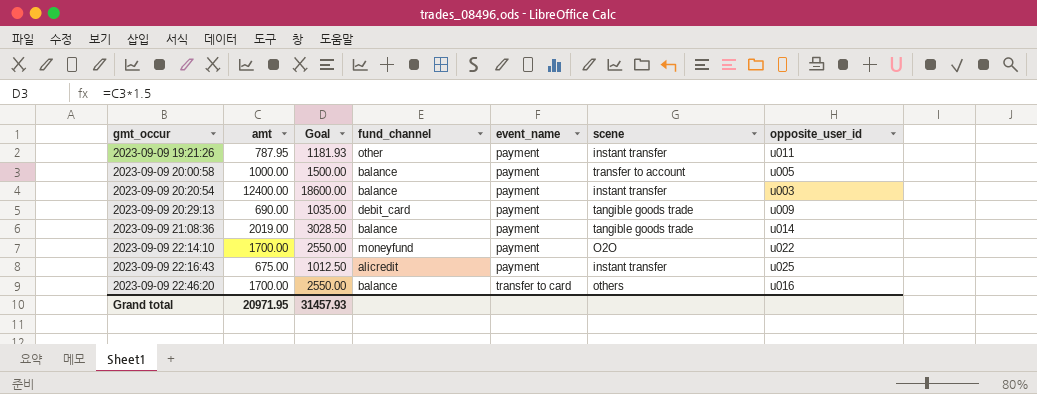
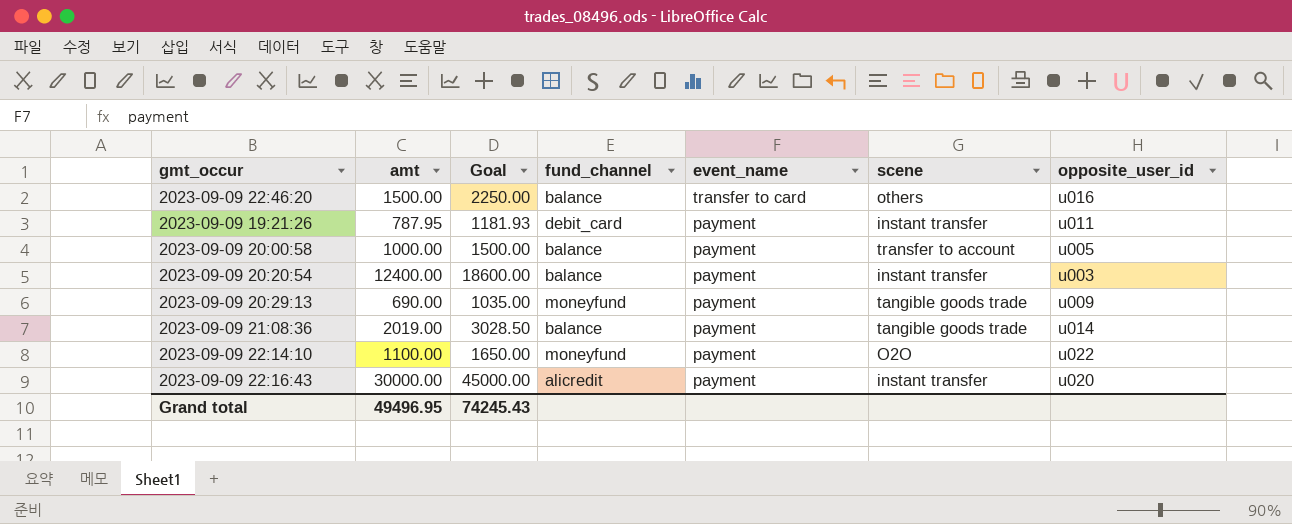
row order: gmt_occur ascending -> event_name descending
2023-09-09 22:46:20 | amt: 1700.00 -> 1500.00
2023-09-09 22:46:20 | Goal: 2550.00 -> 2250.00
2023-09-09 19:21:26 | fund_channel: other -> debit_card
2023-09-09 20:29:13 | fund_channel: debit_card -> moneyfund
2023-09-09 22:14:10 | amt: 1700.00 -> 1100.00
2023-09-09 22:14:10 | Goal: 2550.00 -> 1650.00
2023-09-09 22:16:43 | amt: 675.00 -> 30000.00
2023-09-09 22:16:43 | Goal: 1012.50 -> 45000.00
2023-09-09 22:16:43 | opposite_user_id: u025 -> u020
Grand total | amt: 20971.95 -> 49496.95
Grand total | Goal: 31457.93 -> 74245.43

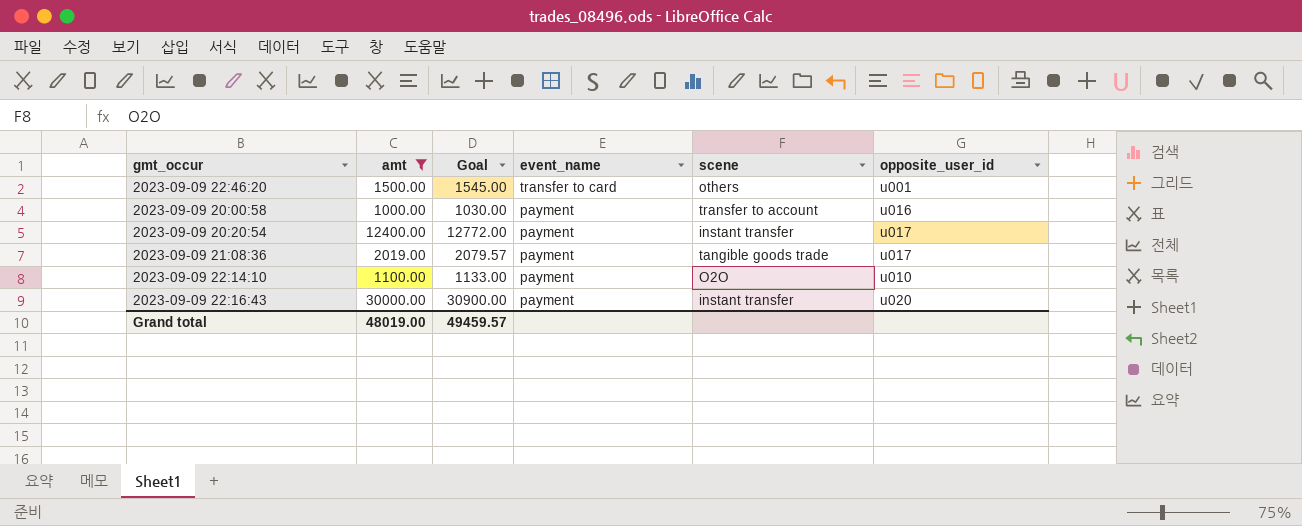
filter: none -> amt >= 1000.00
column fund_channel | position: 4 -> none
column Goal | formula: [amt] * 1.5 -> [amt] * 1.03
2023-09-09 22:46:20 | opposite_user_id: u016 -> u001
2023-09-09 20:00:58 | opposite_user_id: u005 -> u016
2023-09-09 20:20:54 | opposite_user_id: u003 -> u017
2023-09-09 21:08:36 | opposite_user_id: u014 -> u017
2023-09-09 22:14:10 | opposite_user_id: u022 -> u010
Grand total | amt: 49496.95 -> 48019.00
Grand total | Goal: 74245.43 -> 49459.57

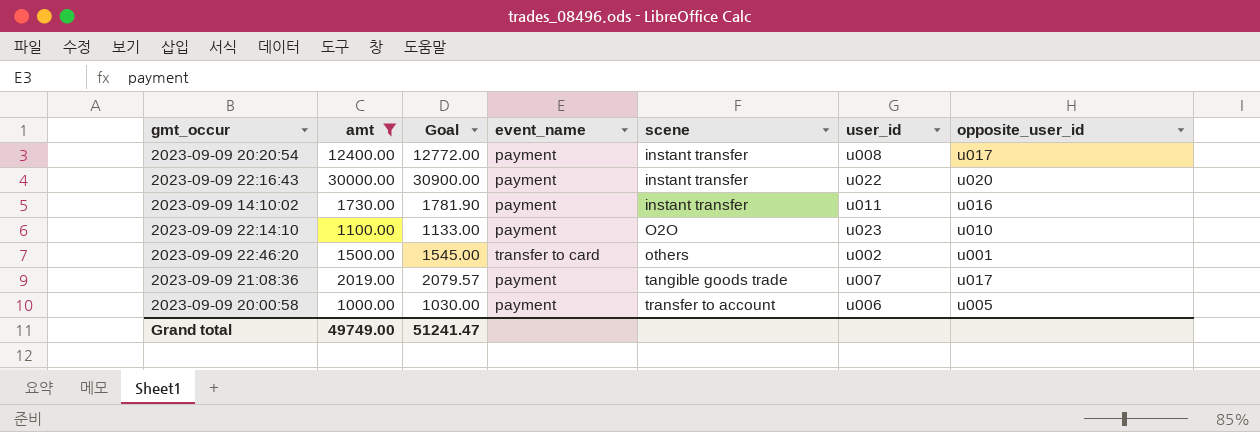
row order: event_name descending -> scene ascending
column user_id | position: none -> 6
row 2023-09-09 14:10:02: none -> 1730.00 | 1781.90 | payment | instant transfer | u011 | u016
2023-09-09 20:00:58 | opposite_user_id: u016 -> u005
Grand total | amt: 48019.00 -> 49749.00
Grand total | Goal: 49459.57 -> 51241.47

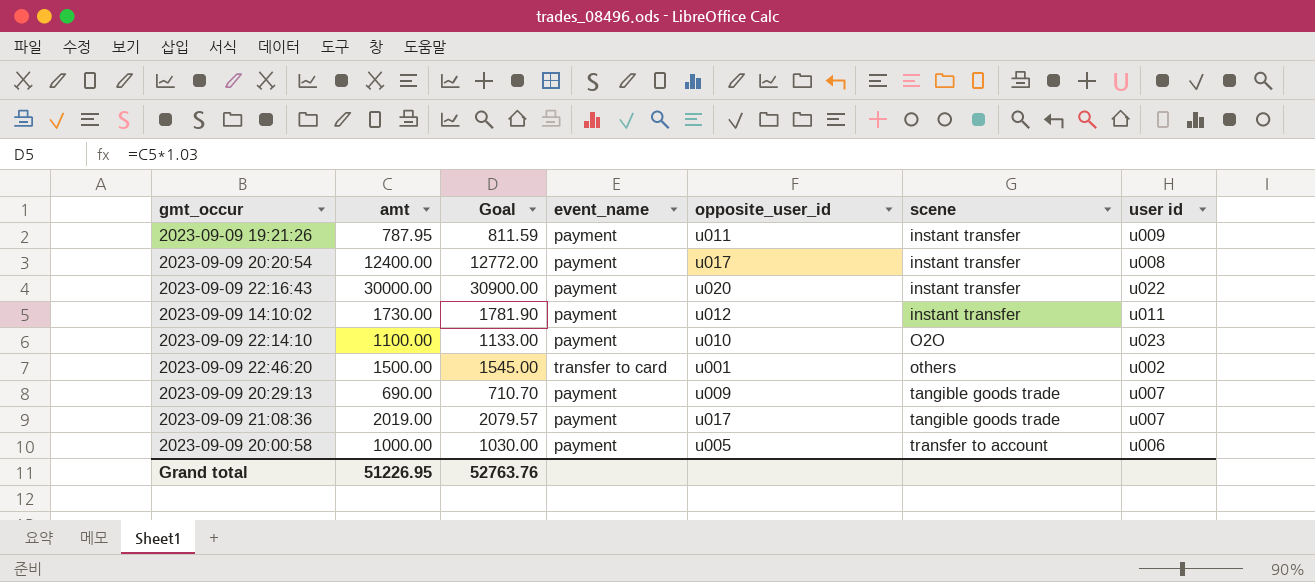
filter: amt >= 1000.00 -> none
column opposite_user_id | position: 7 -> 5
column name: user_id -> user id
2023-09-09 14:10:02 | opposite_user_id: u016 -> u012
Grand total | amt: 49749.00 -> 51226.95
Grand total | Goal: 51241.47 -> 52763.76

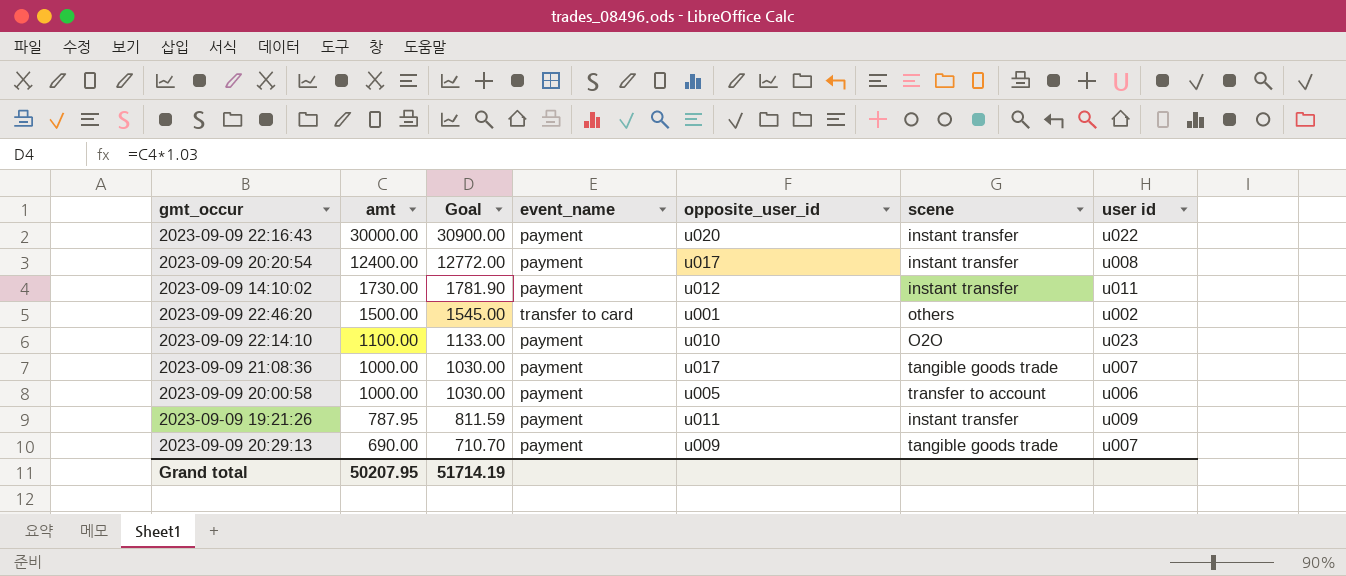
row order: scene ascending -> amt descending
2023-09-09 21:08:36 | amt: 2019.00 -> 1000.00
2023-09-09 21:08:36 | Goal: 2079.57 -> 1030.00
Grand total | amt: 51226.95 -> 50207.95
Grand total | Goal: 52763.76 -> 51714.19

